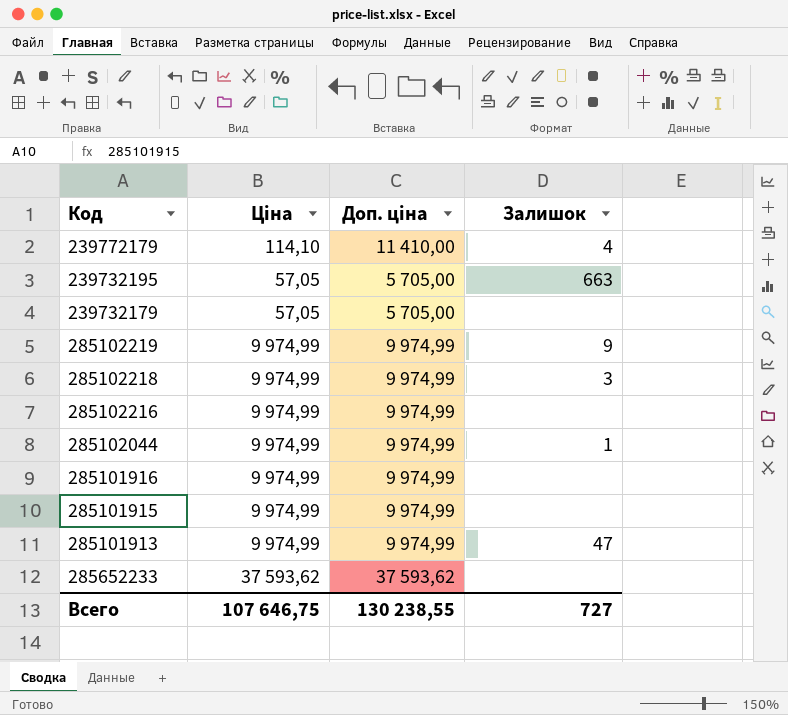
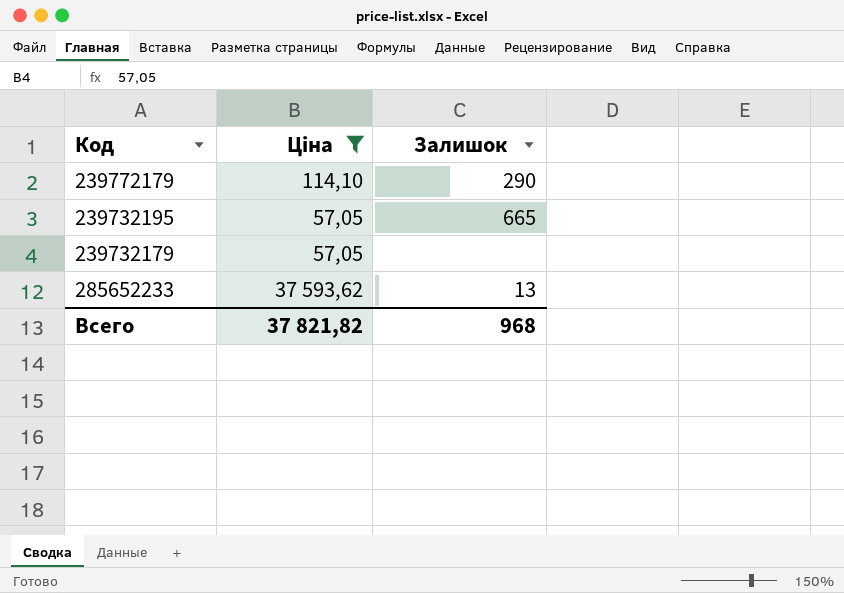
filter: none -> Ціна != 9 974,99
column Доп. ціна | position: 3 -> none
239772179 | Залишок: 4 -> 290
239732195 | Залишок: 663 -> 665
285652233 | Залишок: none -> 13
Всего | Ціна: 107 646,75 -> 37 821,82
Всего | Залишок: 727 -> 968

